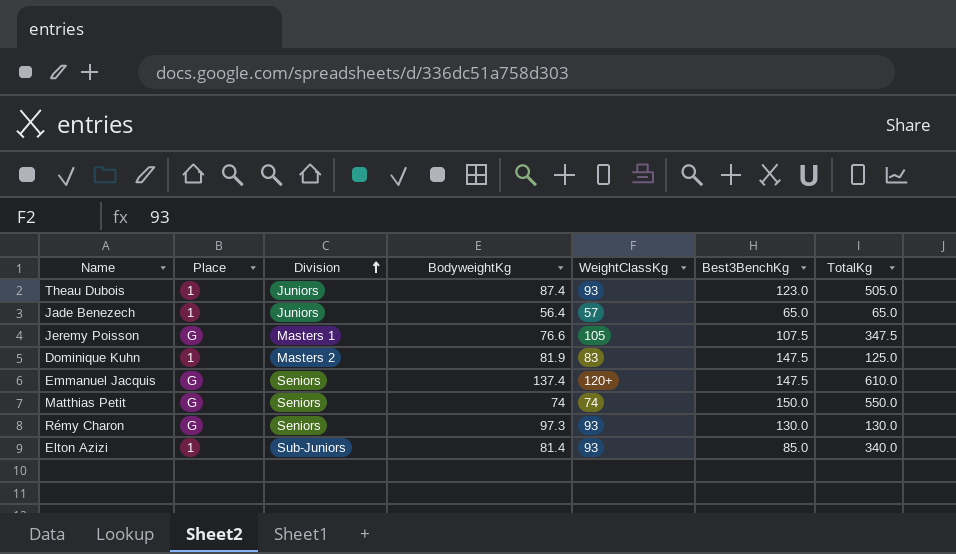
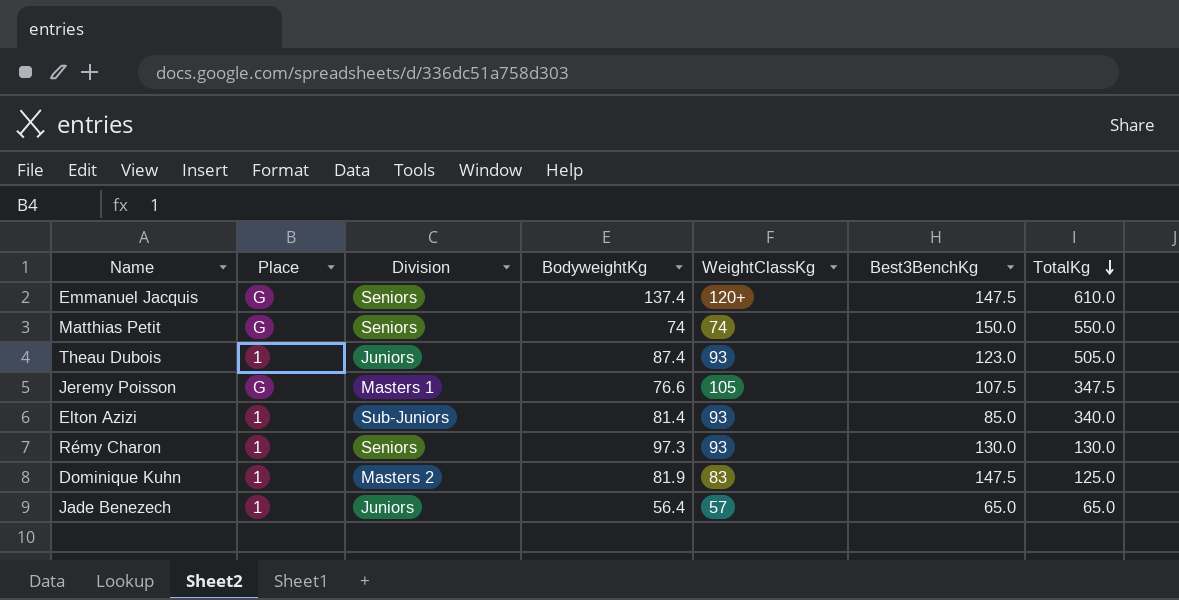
row order: Division ascending -> TotalKg descending
Rémy Charon | Place: G -> 1

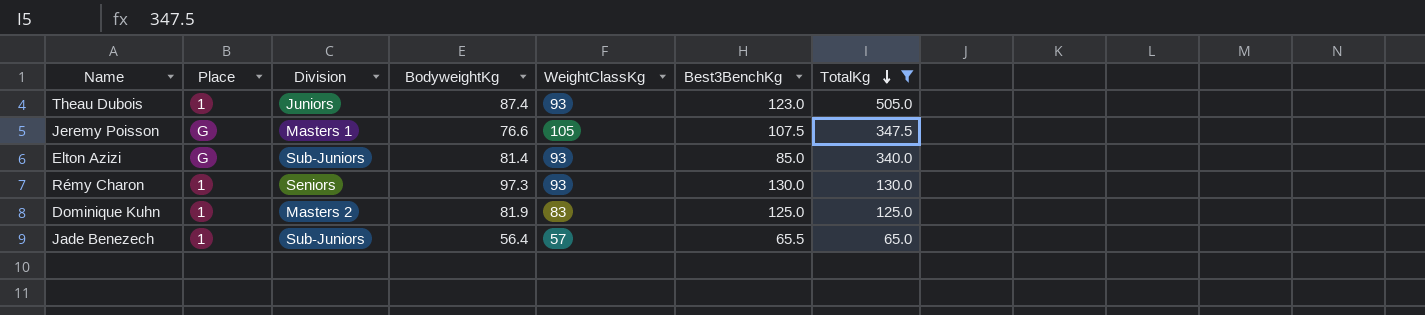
filter: none -> TotalKg <= 505.0
Elton Azizi | Place: 1 -> G
Dominique Kuhn | Best3BenchKg: 147.5 -> 125.0
Jade Benezech | Division: Juniors -> Sub-Juniors
Jade Benezech | Best3BenchKg: 65.0 -> 65.5

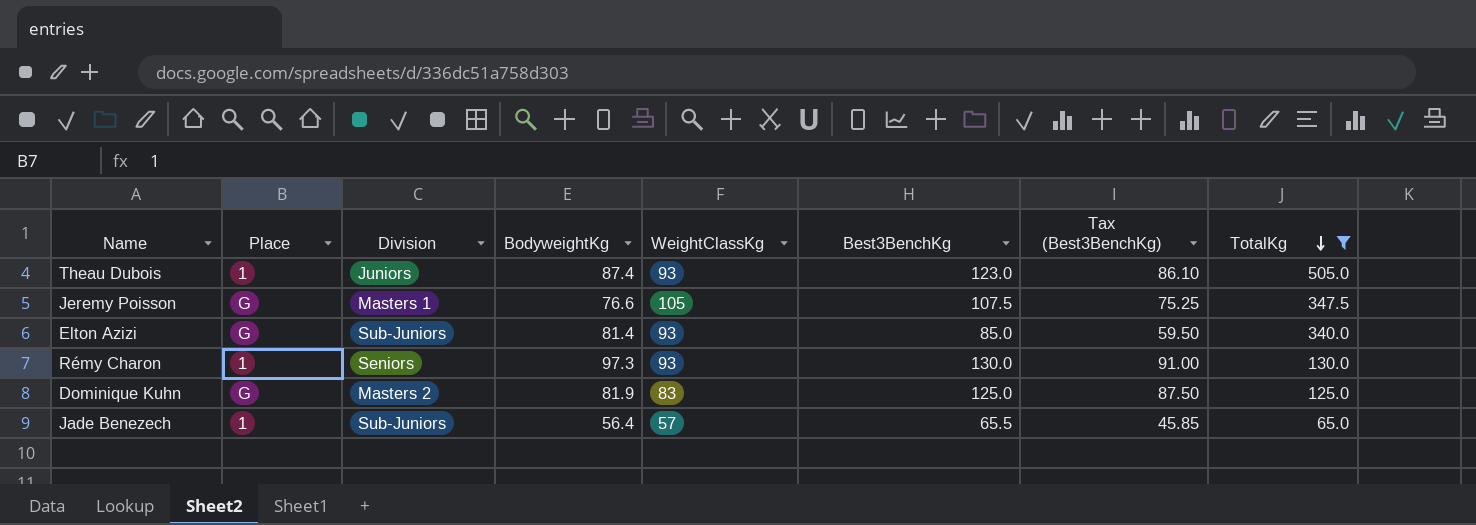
column Tax (Best3BenchKg) | formula: none -> [Best3BenchKg] * 0.7
Dominique Kuhn | Place: 1 -> G

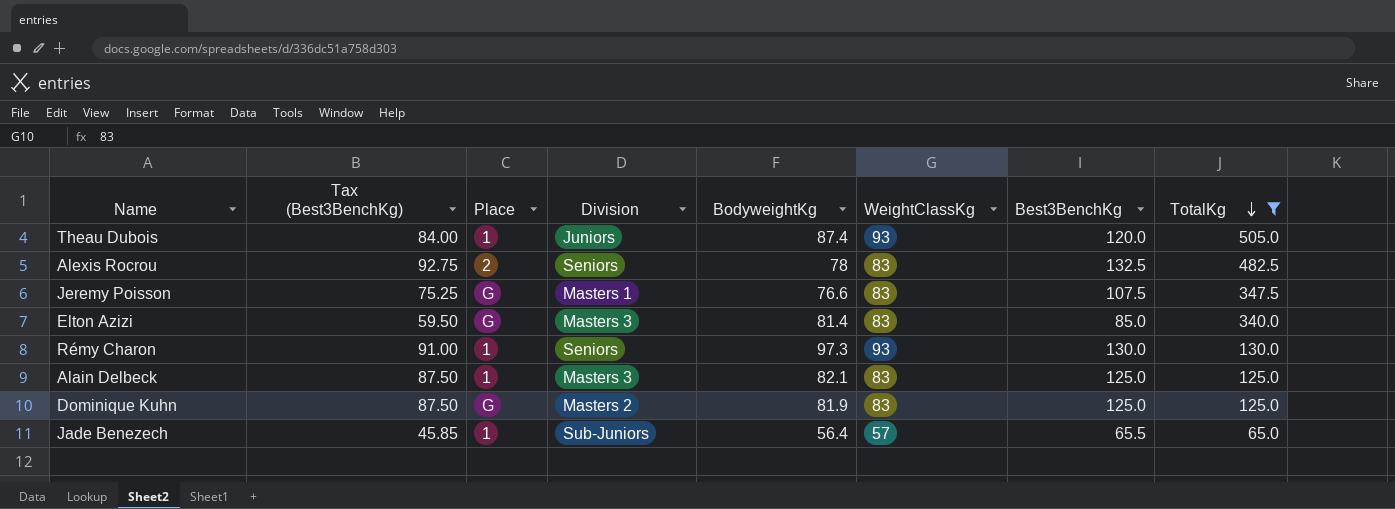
column Tax (Best3BenchKg) | position: 7 -> 2
Theau Dubois | Tax (Best3BenchKg): 86.10 -> 84.00
Theau Dubois | Best3BenchKg: 123.0 -> 120.0
row Alexis Rocrou: none -> 92.75 | 2 | Seniors | 78 | 83 | 132.5 | 482.5
Jeremy Poisson | WeightClassKg: 105 -> 83
Elton Azizi | Division: Sub-Juniors -> Masters 3
Elton Azizi | WeightClassKg: 93 -> 83
row Alain Delbeck: none -> 87.50 | 1 | Masters 3 | 82.1 | 83 | 125.0 | 125.0

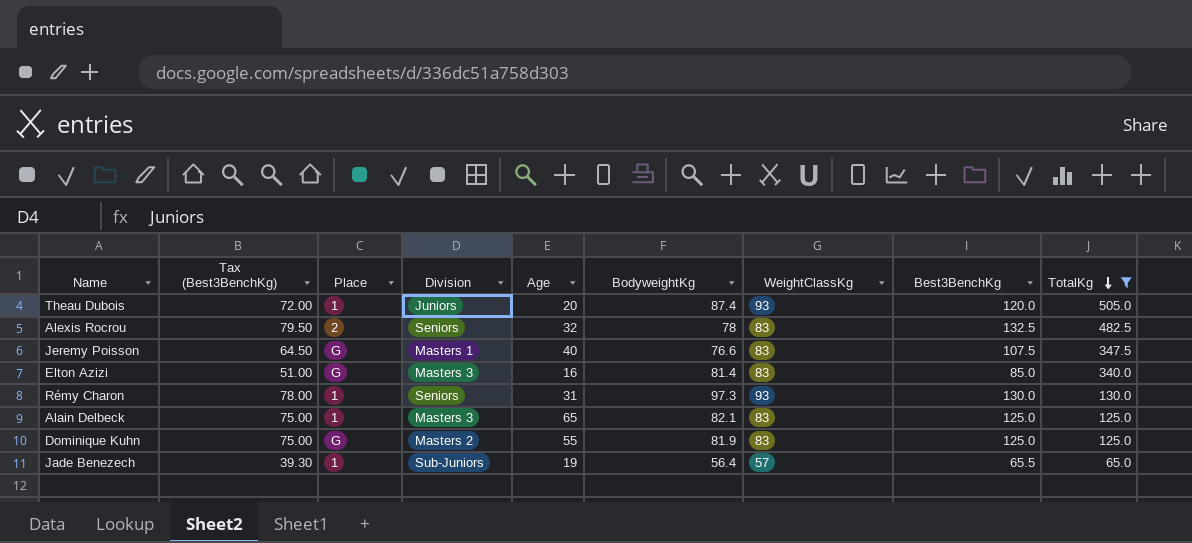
column Tax (Best3BenchKg) | formula: [Best3BenchKg] * 0.7 -> [Best3BenchKg] * 0.6
column Age | position: none -> 5

